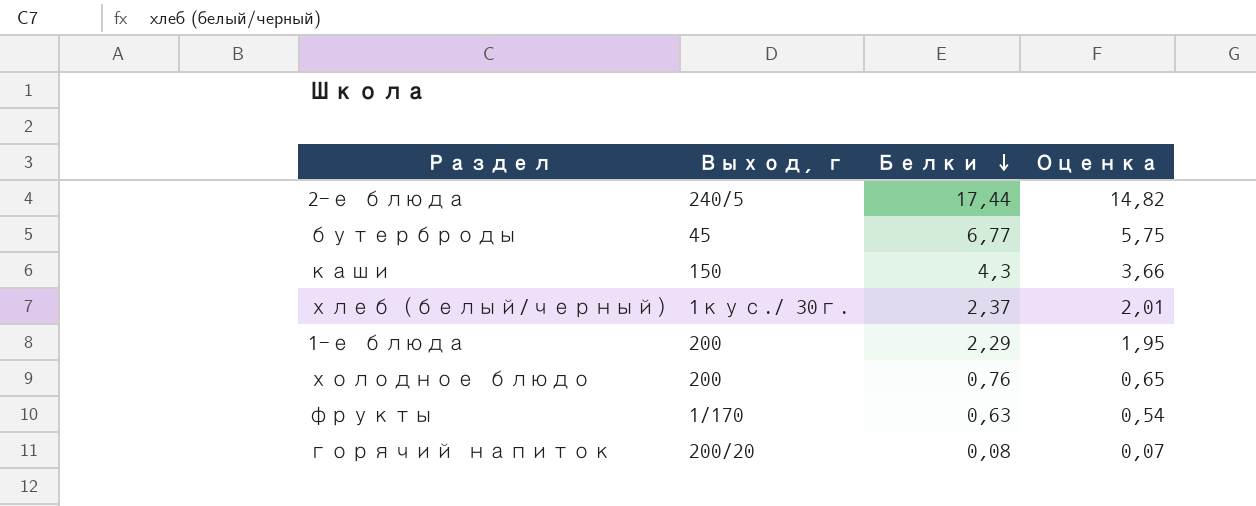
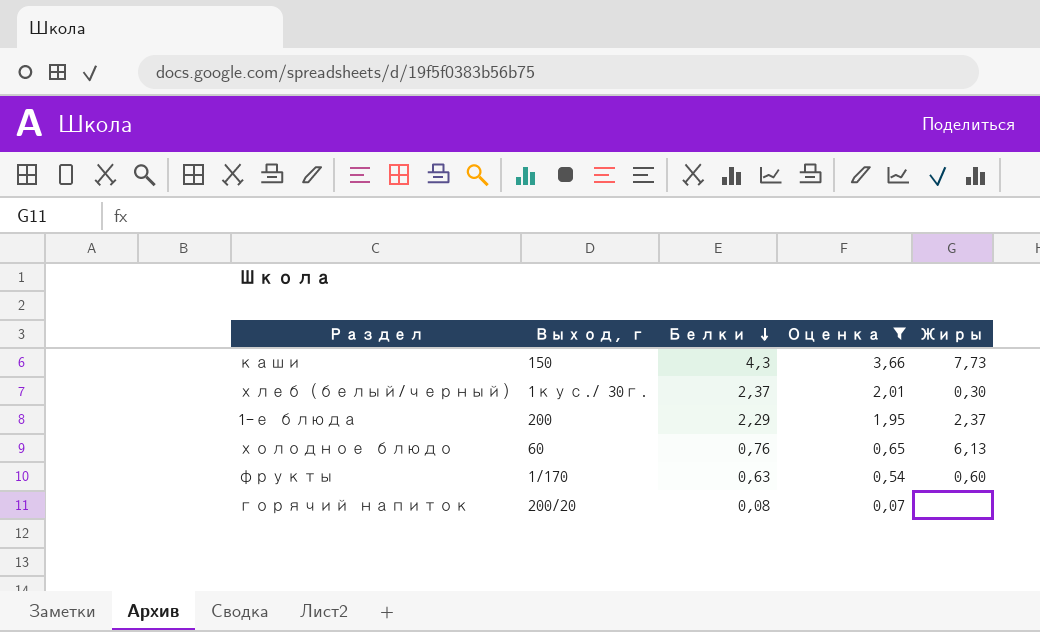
filter: none -> Оценка <= 3,66
column Жиры | position: none -> 5
холодное блюдо | Выход, г: 200 -> 60

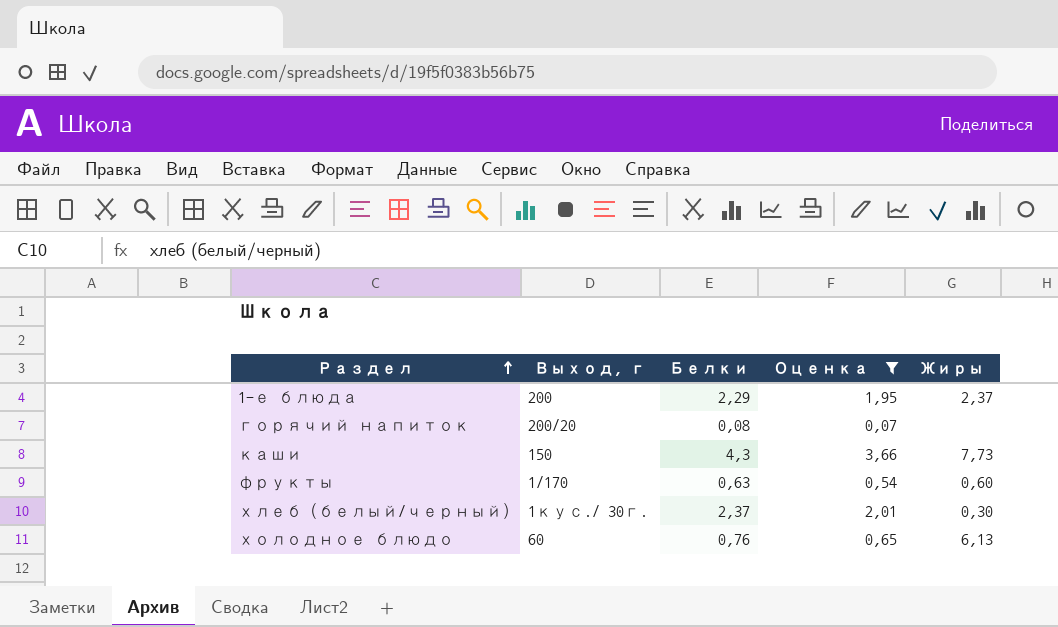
row order: Белки descending -> Раздел ascending

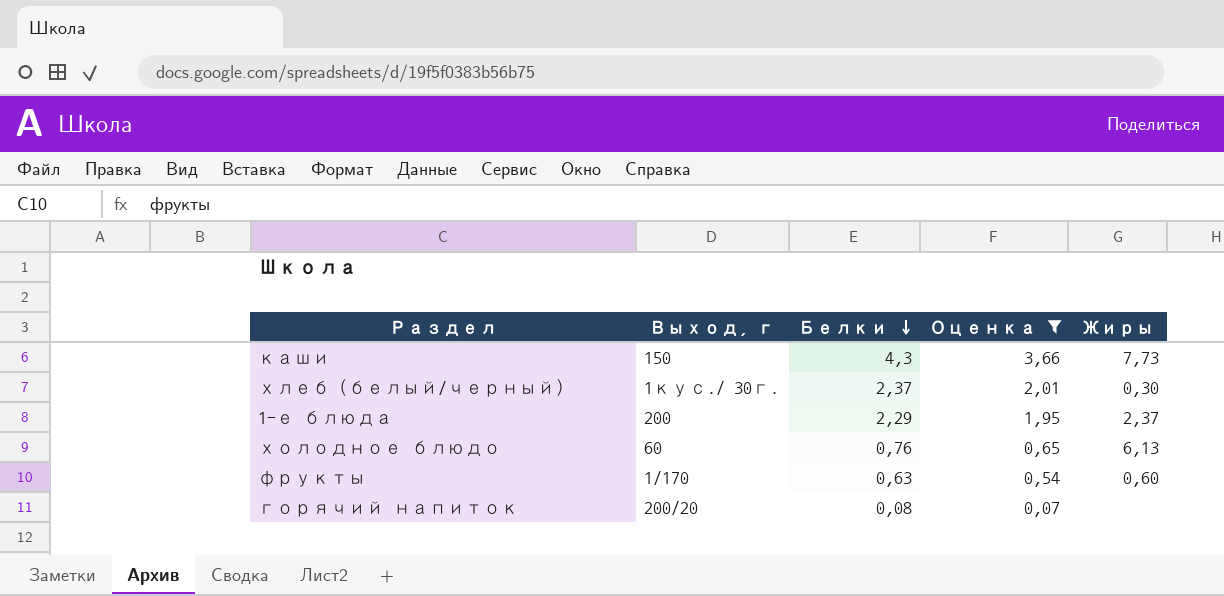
row order: Раздел ascending -> Белки descending

